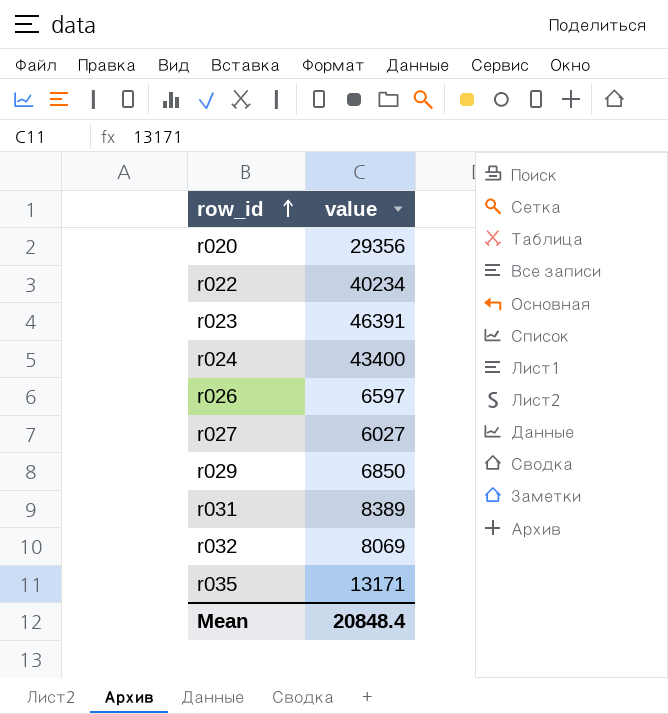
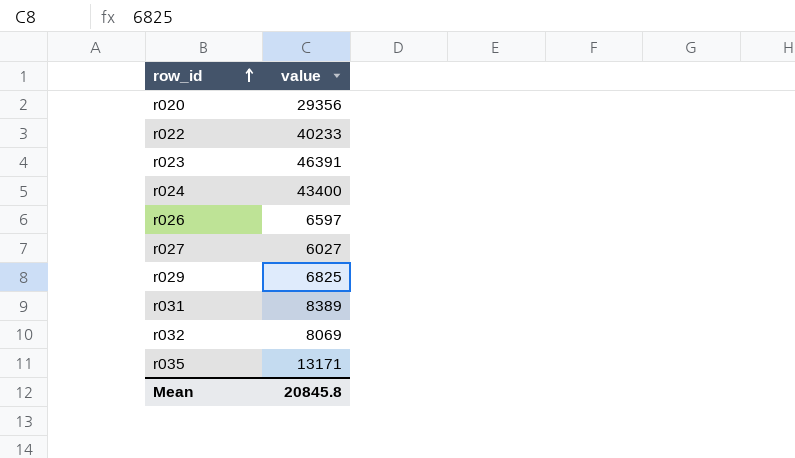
r022 | value: 40234 -> 40233
r029 | value: 6850 -> 6825
Mean | value: 20848.4 -> 20845.8

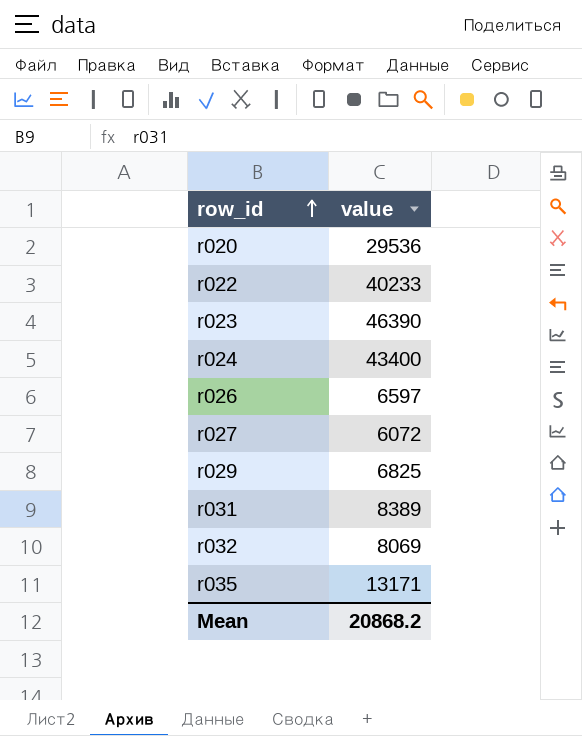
r020 | value: 29356 -> 29536
r023 | value: 46391 -> 46390
r027 | value: 6027 -> 6072
Mean | value: 20845.8 -> 20868.2

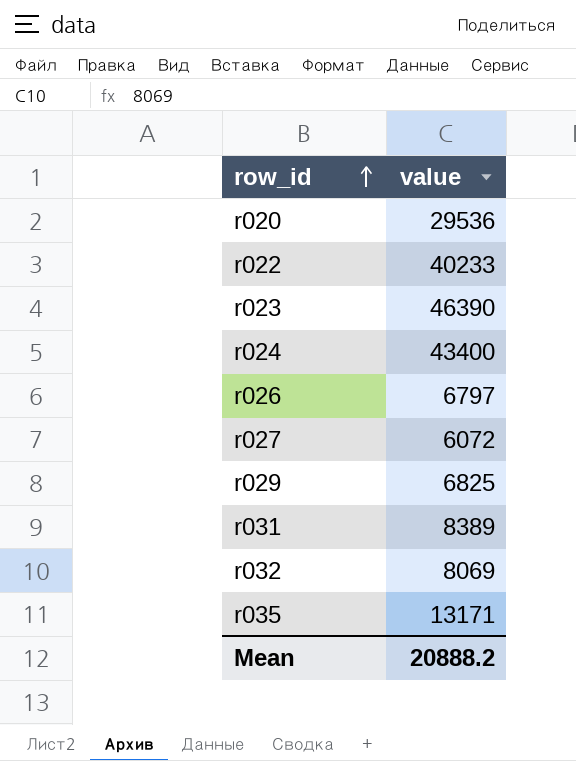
r026 | value: 6597 -> 6797
Mean | value: 20868.2 -> 20888.2

